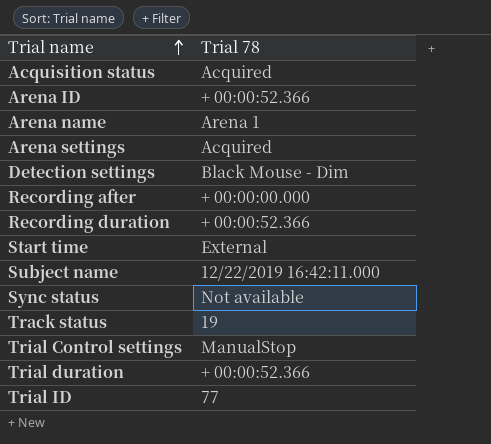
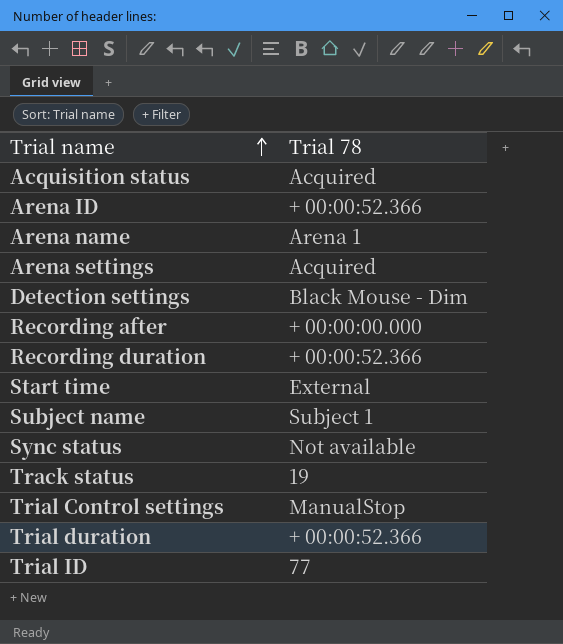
Subject name | Trial 78: 12/22/2019 16:42:11.000 -> Subject 1

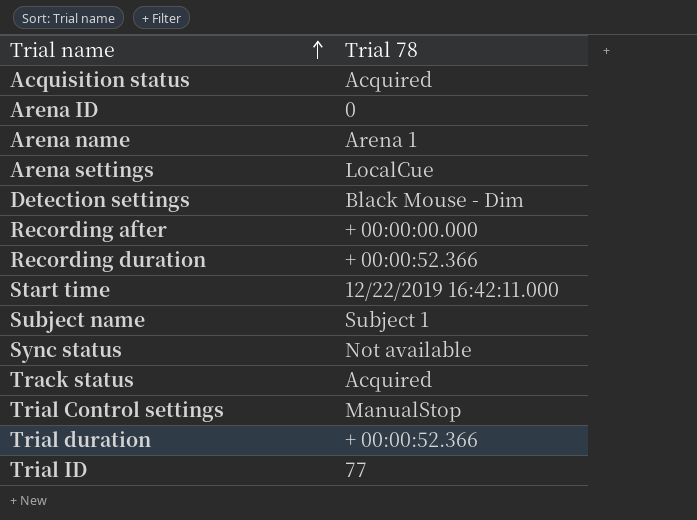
Arena ID | Trial 78: + 00:00:52.366 -> 0
Arena settings | Trial 78: Acquired -> LocalCue
Start time | Trial 78: External -> 12/22/2019 16:42:11.000
Track status | Trial 78: 19 -> Acquired

